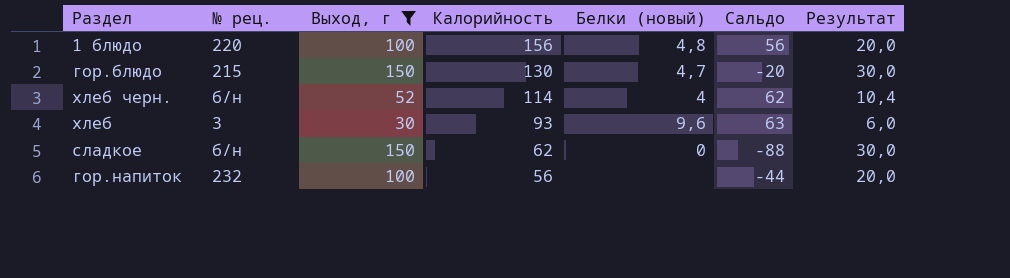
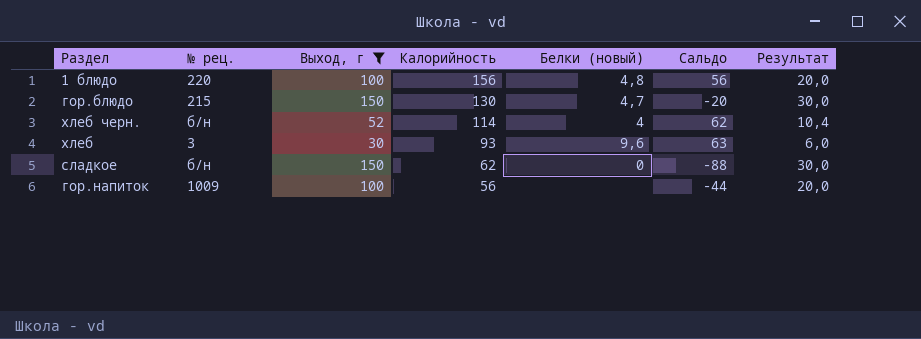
гор.напиток | № рец.: 232 -> 1009

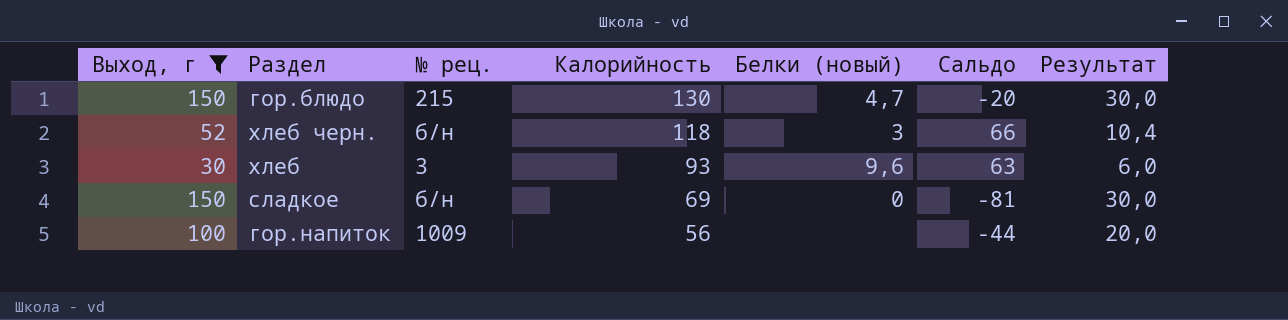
column Выход, г | position: 3 -> 1
row 1 блюдо: 220 | 100 | 156 | 4,8 | 56 | 20,0 -> none
хлеб черн. | Калорийность: 114 -> 118
хлеб черн. | Белки (новый): 4 -> 3
хлеб черн. | Сальдо: 62 -> 66
сладкое | Калорийность: 62 -> 69
сладкое | Сальдо: -88 -> -81

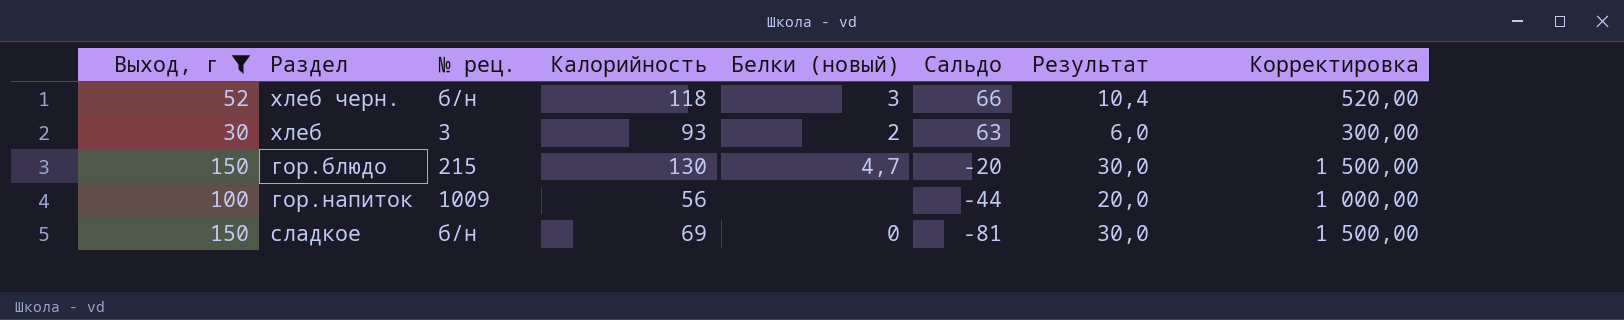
row order: Калорийность descending -> Сальдо descending
column Корректировка | formula: none -> [Выход, г] * 10
хлеб | Белки (новый): 9,6 -> 2

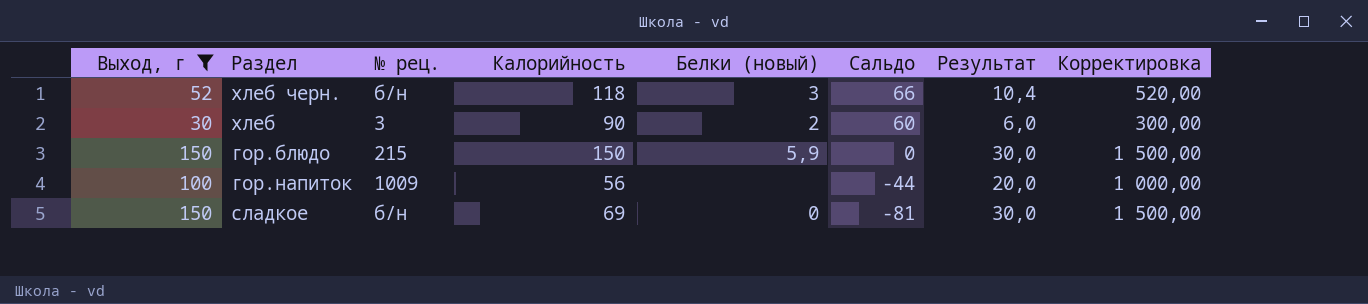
хлеб | Калорийность: 93 -> 90
хлеб | Сальдо: 63 -> 60
гор.блюдо | Калорийность: 130 -> 150
гор.блюдо | Белки (новый): 4,7 -> 5,9
гор.блюдо | Сальдо: -20 -> 0

